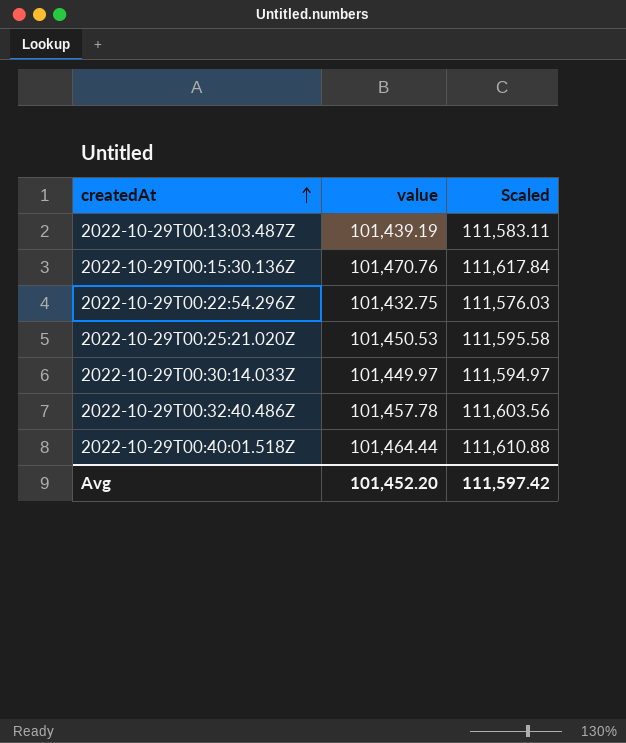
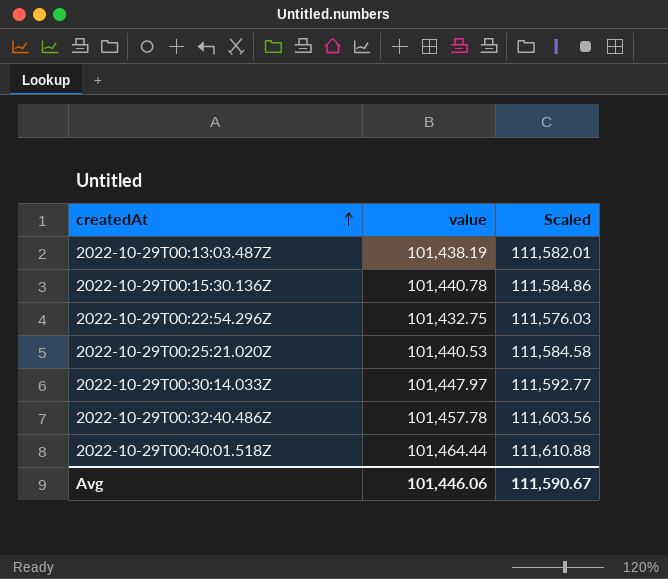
2022-10-29T00:13:03.487Z | value: 101,439.19 -> 101,438.19
2022-10-29T00:13:03.487Z | Scaled: 111,583.11 -> 111,582.01
2022-10-29T00:15:30.136Z | value: 101,470.76 -> 101,440.78
2022-10-29T00:15:30.136Z | Scaled: 111,617.84 -> 111,584.86
2022-10-29T00:25:21.020Z | value: 101,450.53 -> 101,440.53
2022-10-29T00:25:21.020Z | Scaled: 111,595.58 -> 111,584.58
2022-10-29T00:30:14.033Z | value: 101,449.97 -> 101,447.97
2022-10-29T00:30:14.033Z | Scaled: 111,594.97 -> 111,592.77
Avg | value: 101,452.20 -> 101,446.06
Avg | Scaled: 111,597.42 -> 111,590.67

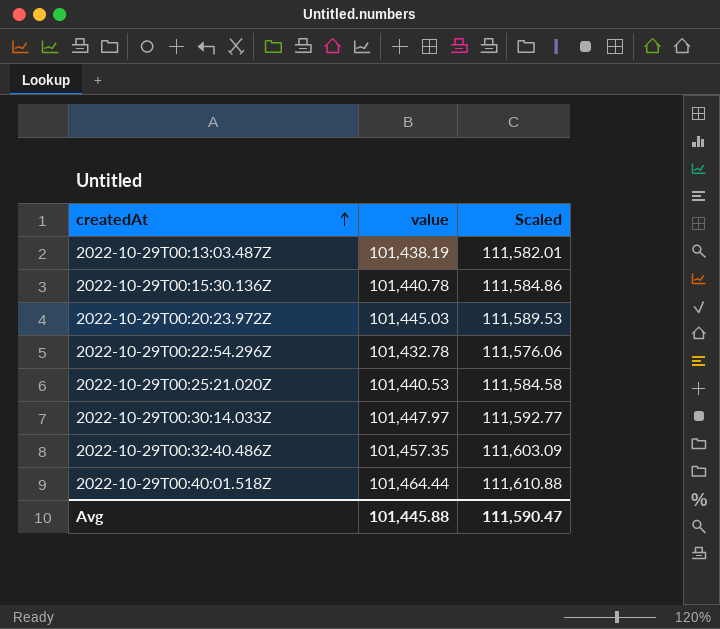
row 2022-10-29T00:20:23.972Z: none -> 101,445.03 | 111,589.53
2022-10-29T00:22:54.296Z | value: 101,432.75 -> 101,432.78
2022-10-29T00:22:54.296Z | Scaled: 111,576.03 -> 111,576.06
2022-10-29T00:32:40.486Z | value: 101,457.78 -> 101,457.35
2022-10-29T00:32:40.486Z | Scaled: 111,603.56 -> 111,603.09
Avg | value: 101,446.06 -> 101,445.88
Avg | Scaled: 111,590.67 -> 111,590.47

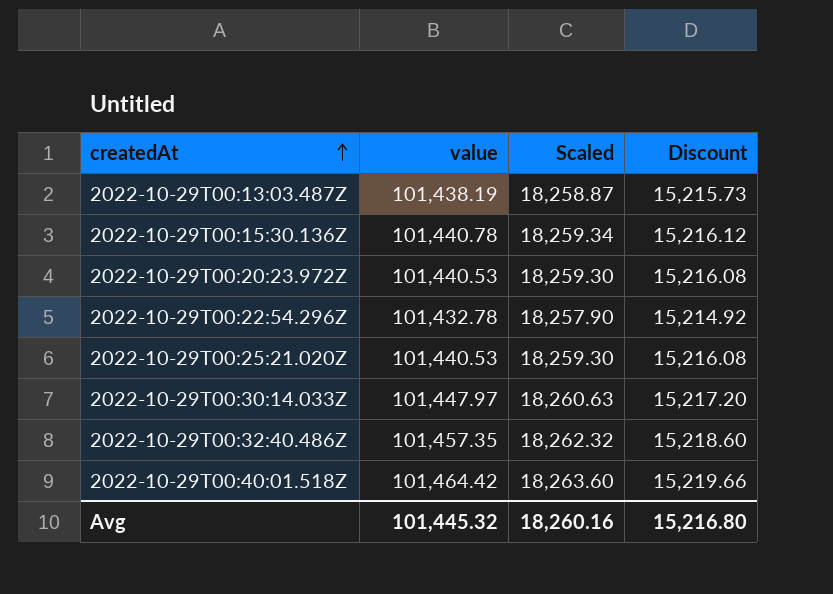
column Scaled | formula: [value] * 1.1 -> [value] * 0.18
column Discount | formula: none -> [value] * 0.15
2022-10-29T00:20:23.972Z | value: 101,445.03 -> 101,440.53
2022-10-29T00:40:01.518Z | value: 101,464.44 -> 101,464.42
Avg | value: 101,445.88 -> 101,445.32
Avg | Scaled: 111,590.47 -> 18,260.16

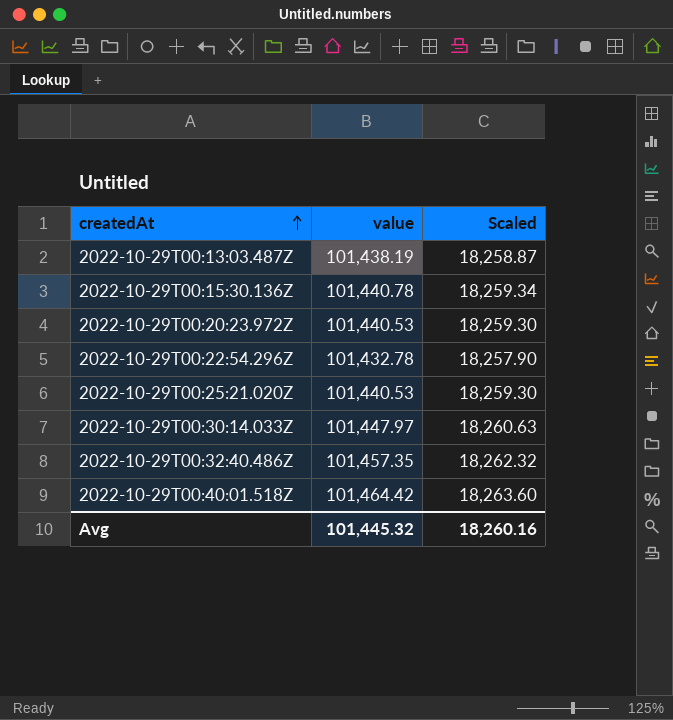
column Discount | formula: [value] * 0.15 -> none

